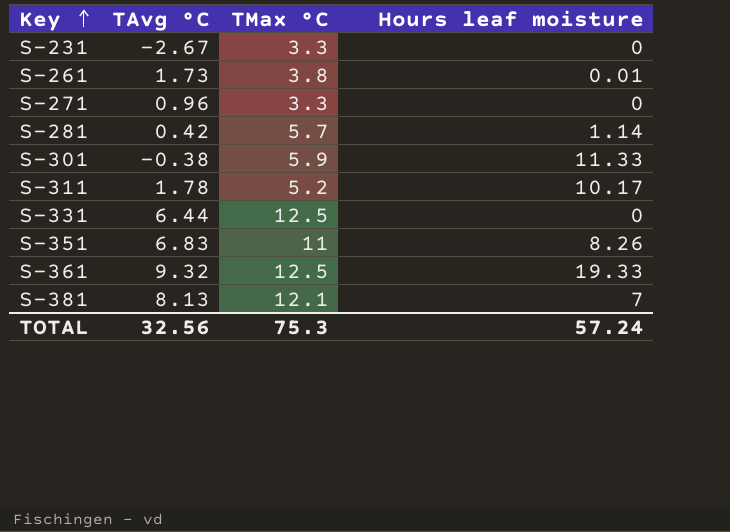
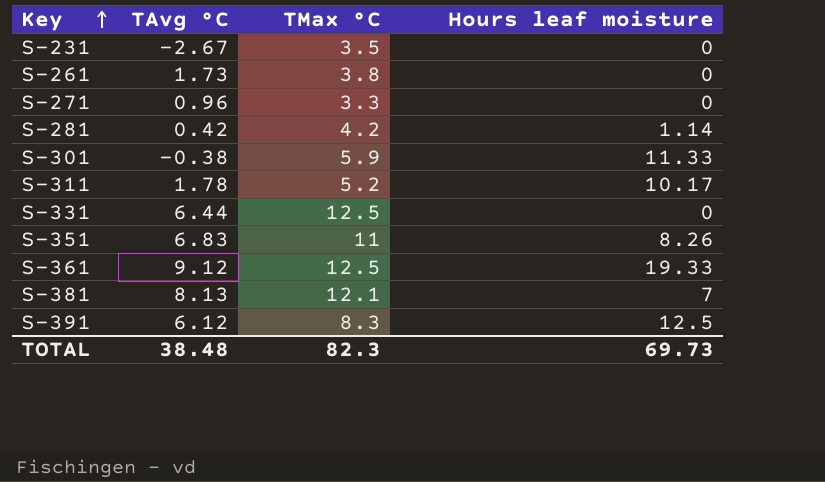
S-231 | TMax °C: 3.3 -> 3.5
S-261 | Hours leaf moisture: 0.01 -> 0
S-281 | TMax °C: 5.7 -> 4.2
S-361 | TAvg °C: 9.32 -> 9.12
row S-391: none -> 6.12 | 8.3 | 12.5
TOTAL | TAvg °C: 32.56 -> 38.48
TOTAL | TMax °C: 75.3 -> 82.3
TOTAL | Hours leaf moisture: 57.24 -> 69.73

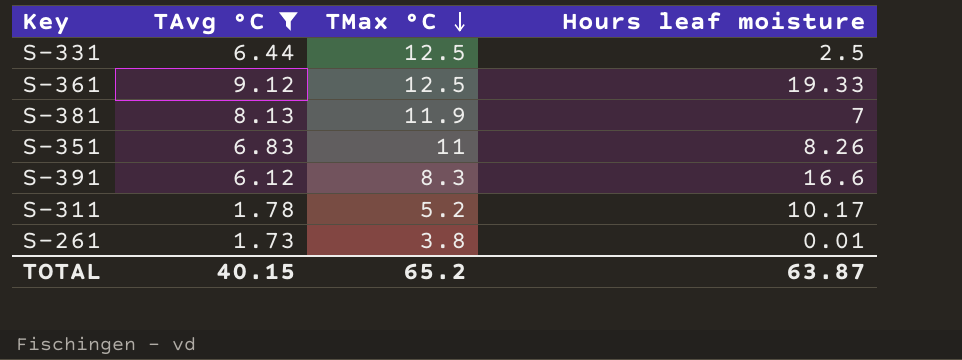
filter: none -> TAvg °C >= 1.73
row order: Key ascending -> TMax °C descending
S-331 | Hours leaf moisture: 0 -> 2.5
S-381 | TMax °C: 12.1 -> 11.9
S-391 | Hours leaf moisture: 12.5 -> 16.6
S-261 | Hours leaf moisture: 0 -> 0.01
TOTAL | TAvg °C: 38.48 -> 40.15
TOTAL | TMax °C: 82.3 -> 65.2
TOTAL | Hours leaf moisture: 69.73 -> 63.87

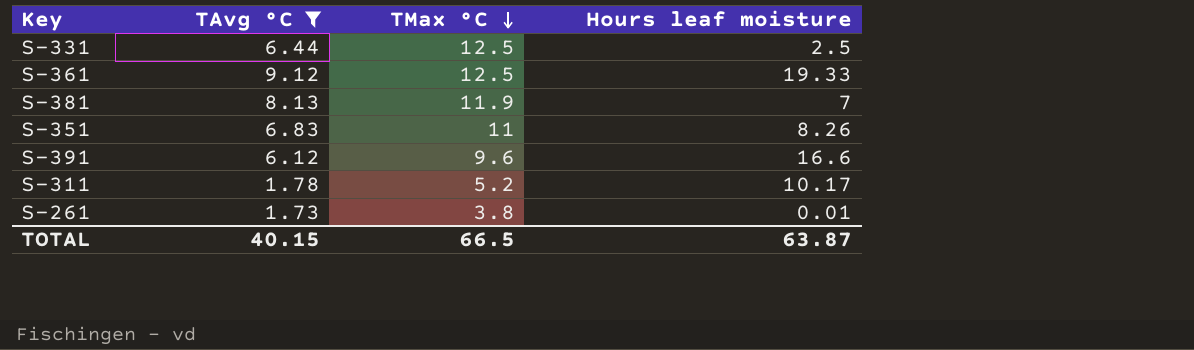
S-391 | TMax °C: 8.3 -> 9.6
TOTAL | TMax °C: 65.2 -> 66.5

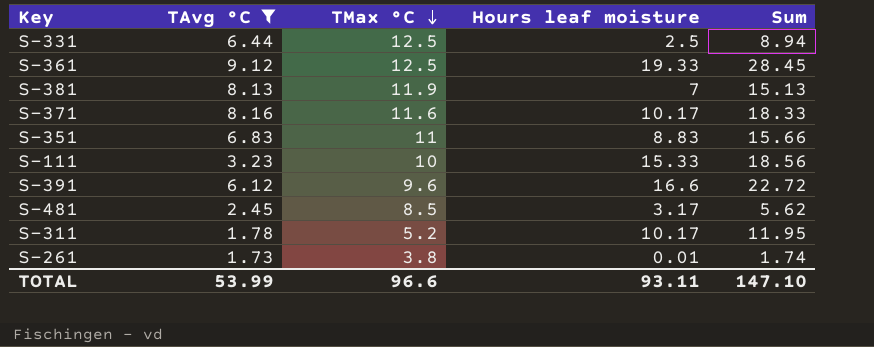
column Sum | formula: none -> [TAvg °C] + [Hours leaf moisture]
row S-371: none -> 8.16 | 11.6 | 10.17 | 18.33
S-351 | Hours leaf moisture: 8.26 -> 8.83
row S-111: none -> 3.23 | 10 | 15.33 | 18.56
row S-481: none -> 2.45 | 8.5 | 3.17 | 5.62
TOTAL | TAvg °C: 40.15 -> 53.99
TOTAL | TMax °C: 66.5 -> 96.6
TOTAL | Hours leaf moisture: 63.87 -> 93.11

